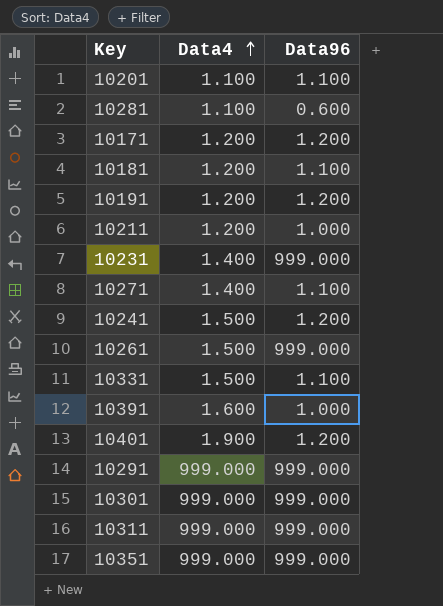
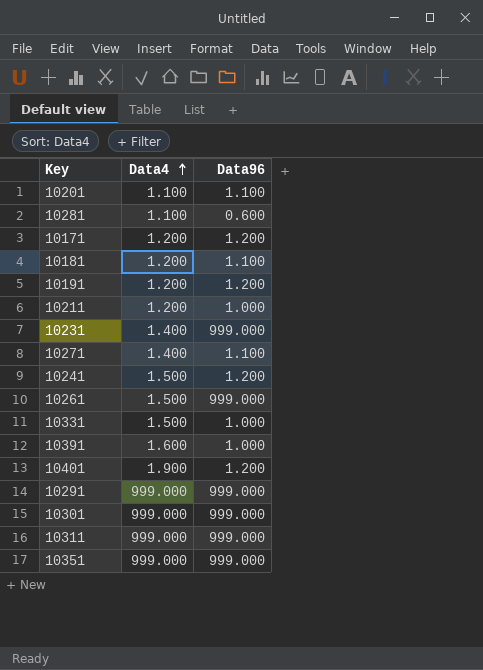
10331 | Data96: 1.100 -> 1.000

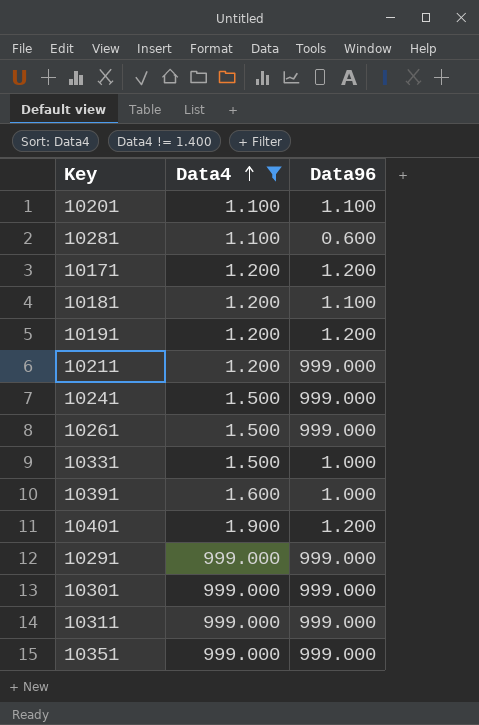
filter: none -> Data4 != 1.400
10211 | Data96: 1.000 -> 999.000
10241 | Data96: 1.200 -> 999.000

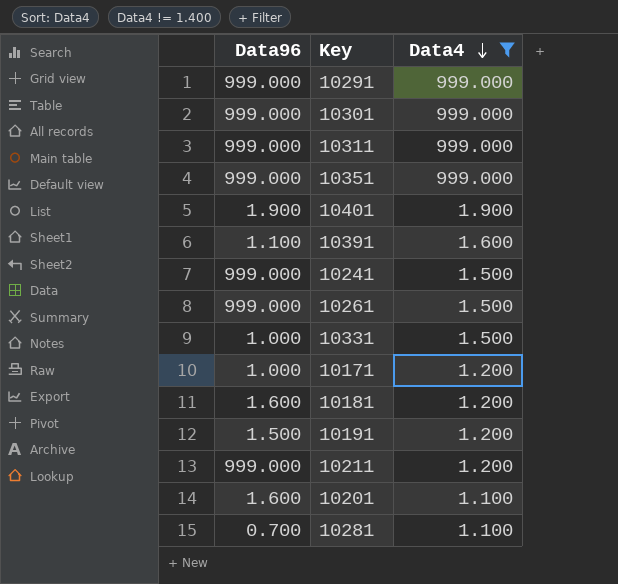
row order: Data4 ascending -> Data4 descending
column Data96 | position: 3 -> 1
10401 | Data96: 1.200 -> 1.900
10391 | Data96: 1.000 -> 1.100
10171 | Data96: 1.200 -> 1.000
10181 | Data96: 1.100 -> 1.600
10191 | Data96: 1.200 -> 1.500
10201 | Data96: 1.100 -> 1.600
10281 | Data96: 0.600 -> 0.700

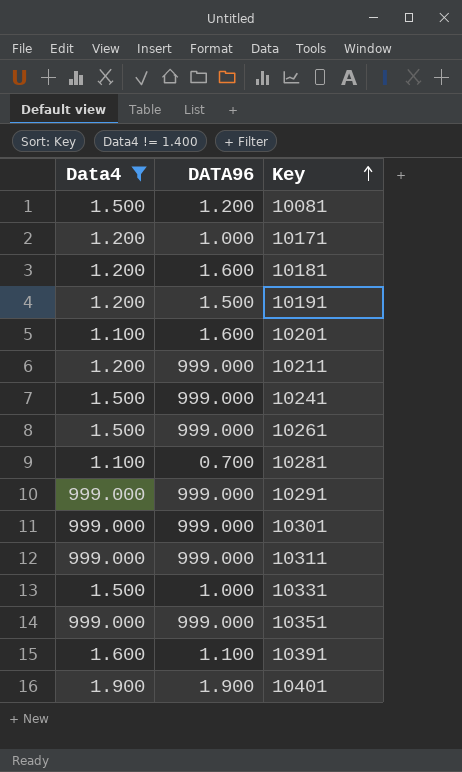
row order: Data4 descending -> Key ascending
column Data4 | position: 3 -> 1
column name: Data96 -> DATA96
row 10081: none -> 1.500 | 1.200

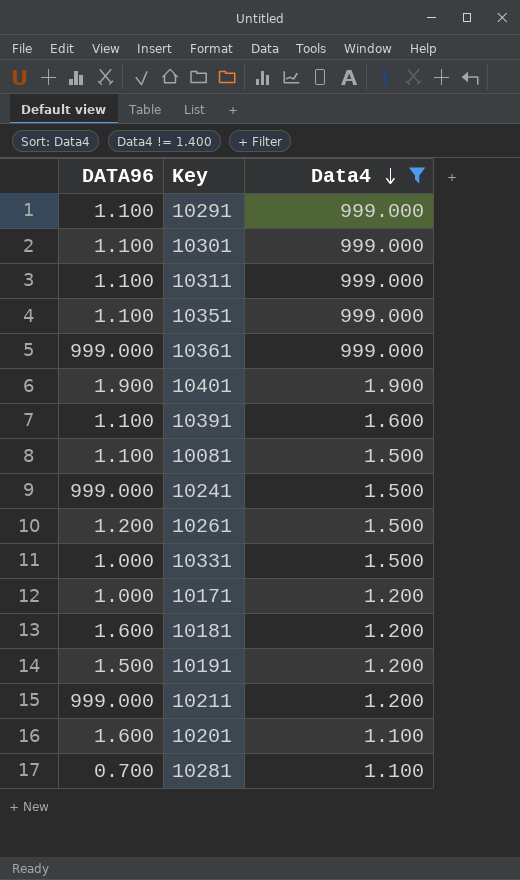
row order: Key ascending -> Data4 descending
column Data4 | position: 1 -> 3
10291 | DATA96: 999.000 -> 1.100
10301 | DATA96: 999.000 -> 1.100
10311 | DATA96: 999.000 -> 1.100
10351 | DATA96: 999.000 -> 1.100
row 10361: none -> 999.000 | 999.000
10081 | DATA96: 1.200 -> 1.100
10261 | DATA96: 999.000 -> 1.200

